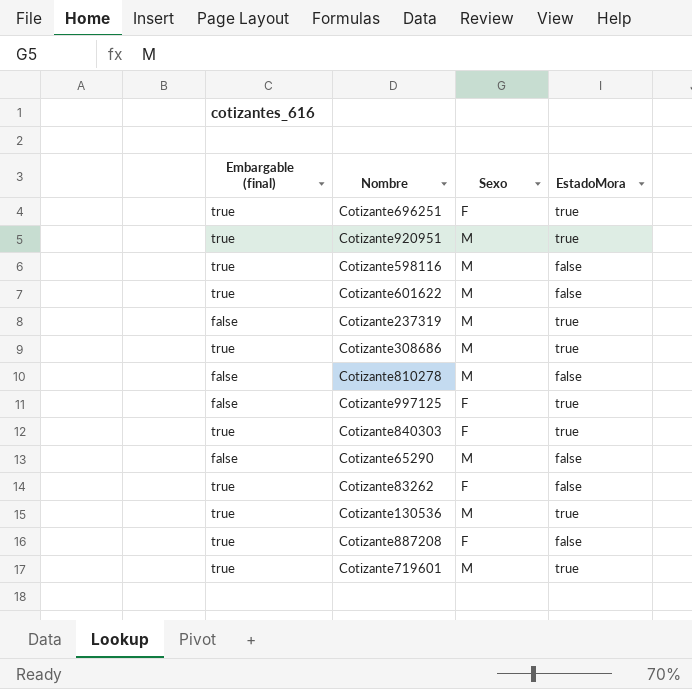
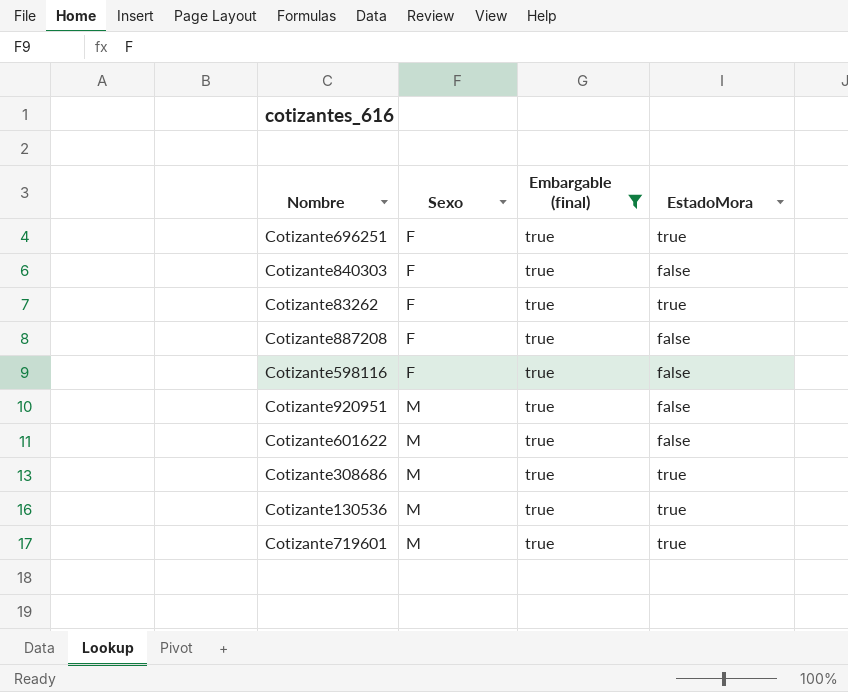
filter: none -> Embargable (final) = true
row order: none -> Sexo ascending
column Embargable (final) | position: 1 -> 3
Cotizante840303 | EstadoMora: true -> false
Cotizante83262 | EstadoMora: false -> true
Cotizante598116 | Sexo: M -> F
Cotizante920951 | EstadoMora: true -> false

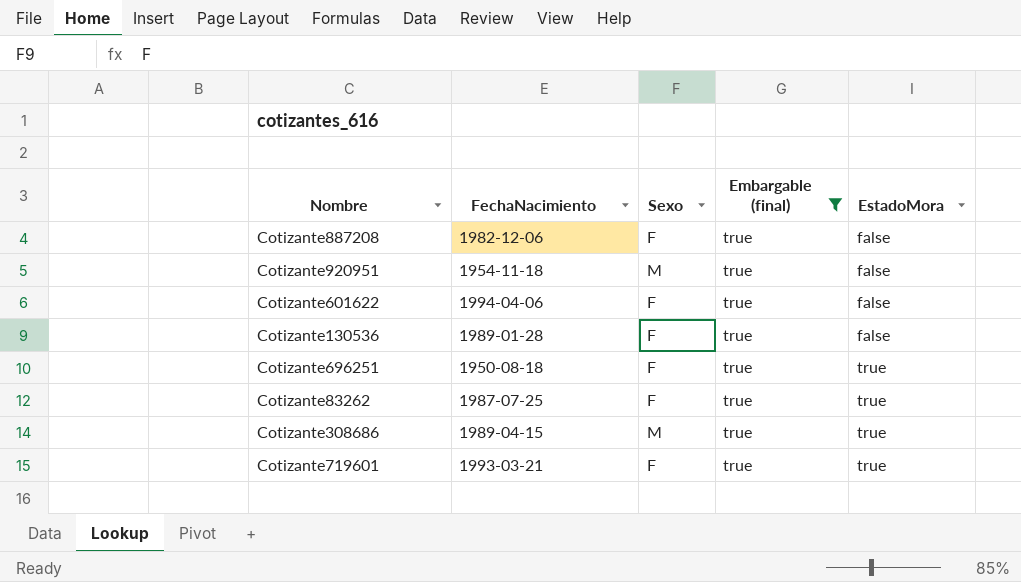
row order: Sexo ascending -> EstadoMora ascending
column FechaNacimiento | position: none -> 2
row Cotizante840303: F | true | false -> none
row Cotizante598116: F | true | false -> none
Cotizante601622 | Sexo: M -> F
Cotizante130536 | Sexo: M -> F
Cotizante130536 | EstadoMora: true -> false
Cotizante719601 | Sexo: M -> F

